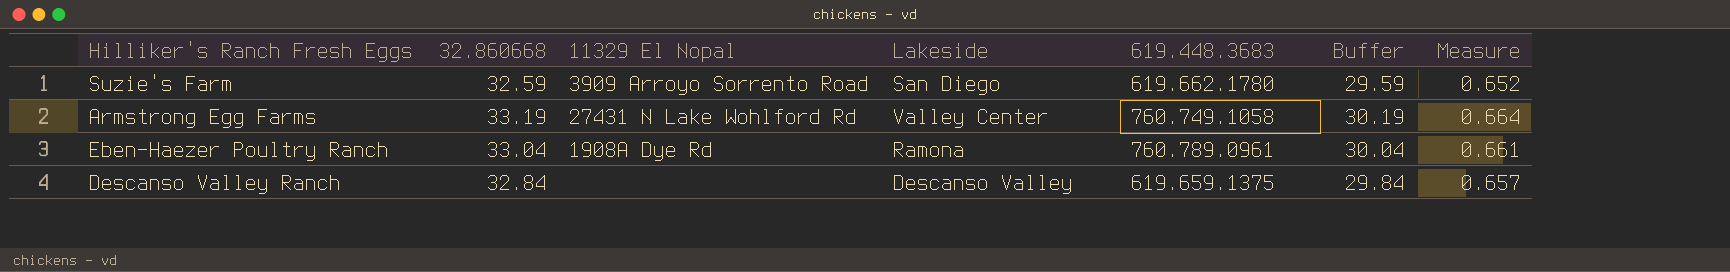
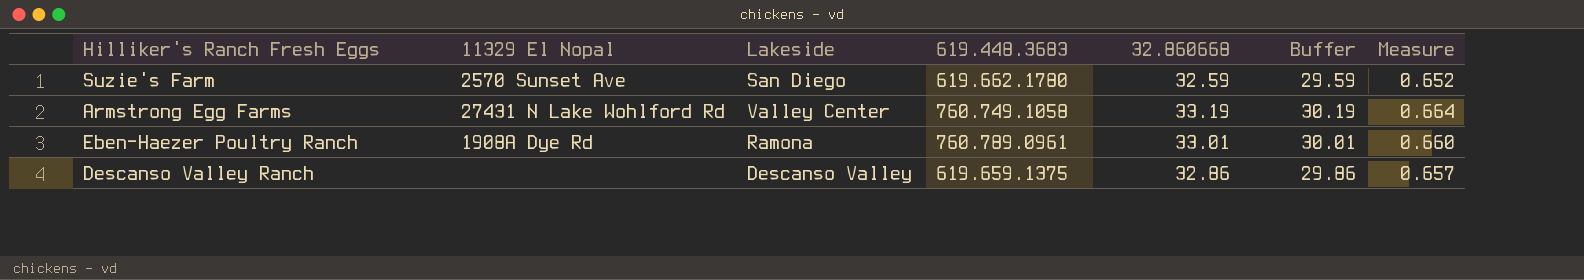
column 32.860668 | position: 2 -> 5
Suzie's Farm | 11329 El Nopal: 3909 Arroyo Sorrento Road -> 2570 Sunset Ave
Eben-Haezer Poultry Ranch | 32.860668: 33.04 -> 33.01
Eben-Haezer Poultry Ranch | Buffer: 30.04 -> 30.01
Eben-Haezer Poultry Ranch | Measure: 0.661 -> 0.660
Descanso Valley Ranch | 32.860668: 32.84 -> 32.86
Descanso Valley Ranch | Buffer: 29.84 -> 29.86

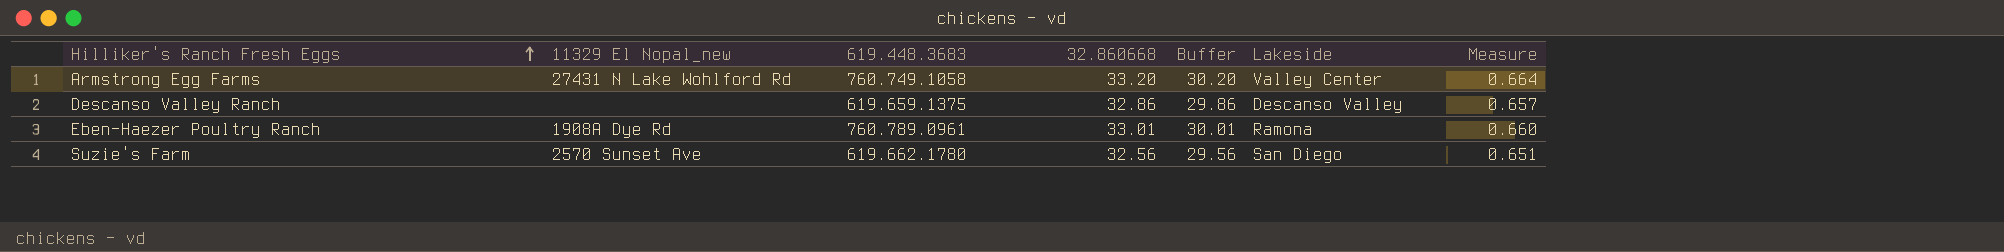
row order: none -> Hilliker's Ranch Fresh Eggs ascending
column name: 11329 El Nopal -> 11329 El Nopal_new
column Lakeside | position: 3 -> 6
Armstrong Egg Farms | 32.860668: 33.19 -> 33.20
Armstrong Egg Farms | Buffer: 30.19 -> 30.20
Suzie's Farm | 32.860668: 32.59 -> 32.56
Suzie's Farm | Buffer: 29.59 -> 29.56
Suzie's Farm | Measure: 0.652 -> 0.651

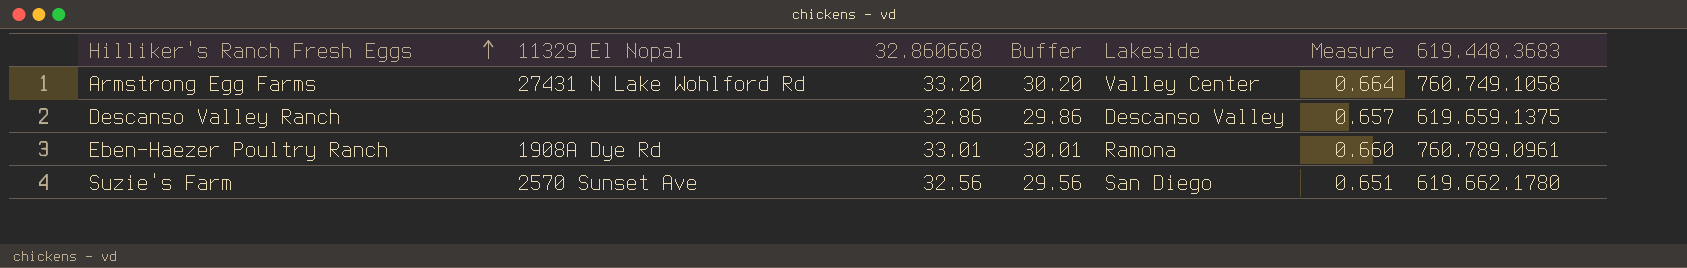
column name: 11329 El Nopal_new -> 11329 El Nopal
column 619.448.3683 | position: 3 -> 7

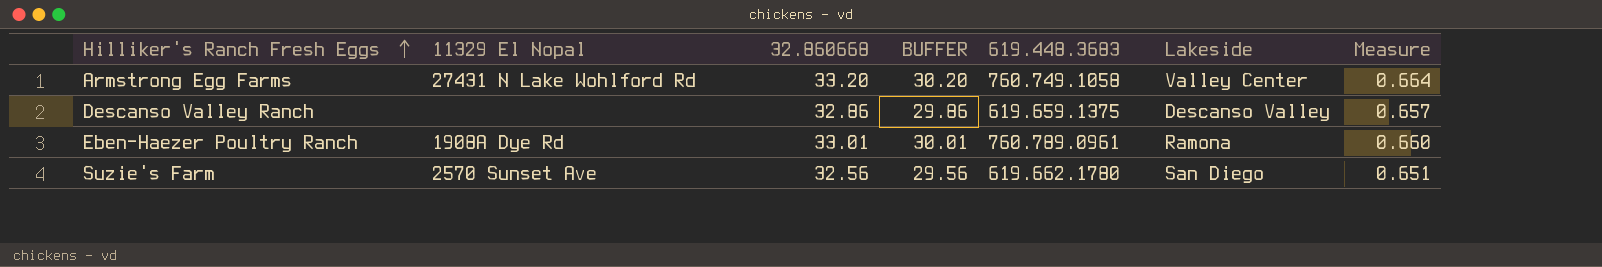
column name: Buffer -> BUFFER
column 619.448.3683 | position: 7 -> 5

